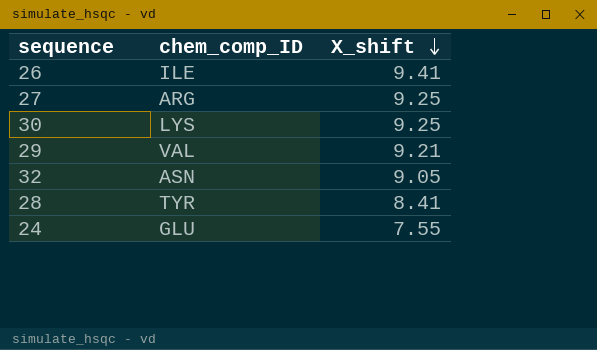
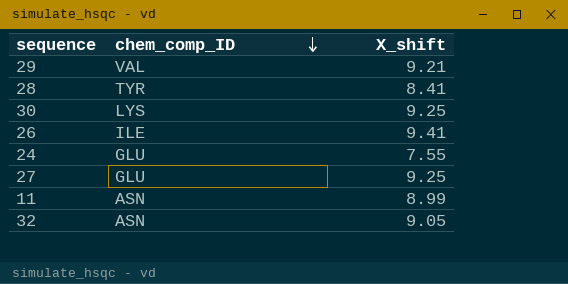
row order: X_shift descending -> chem_comp_ID descending
27 | chem_comp_ID: ARG -> GLU
row 11: none -> ASN | 8.99

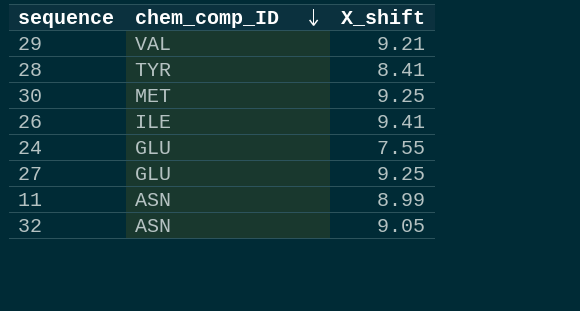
30 | chem_comp_ID: LYS -> MET

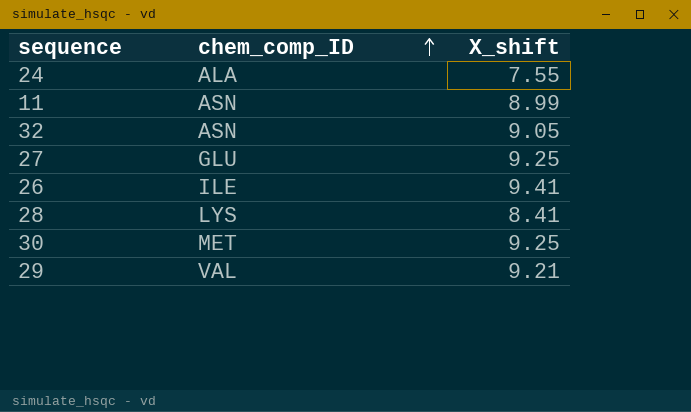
row order: chem_comp_ID descending -> chem_comp_ID ascending
24 | chem_comp_ID: GLU -> ALA
28 | chem_comp_ID: TYR -> LYS

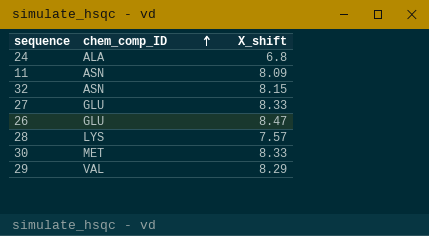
24 | X_shift: 7.55 -> 6.8
11 | X_shift: 8.99 -> 8.09
32 | X_shift: 9.05 -> 8.15
27 | X_shift: 9.25 -> 8.33
26 | chem_comp_ID: ILE -> GLU
26 | X_shift: 9.41 -> 8.47
28 | X_shift: 8.41 -> 7.57
30 | X_shift: 9.25 -> 8.33
29 | X_shift: 9.21 -> 8.29

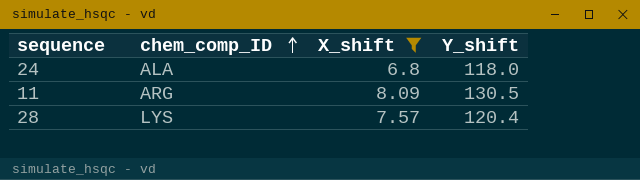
filter: none -> X_shift <= 8.09
column Y_shift | position: none -> 4
11 | chem_comp_ID: ASN -> ARG

